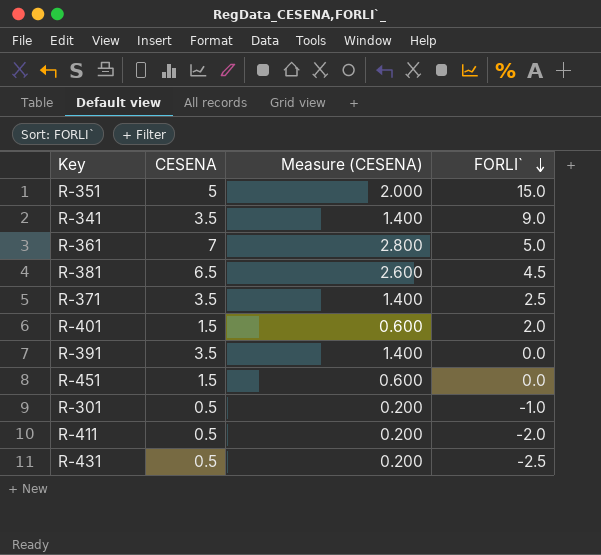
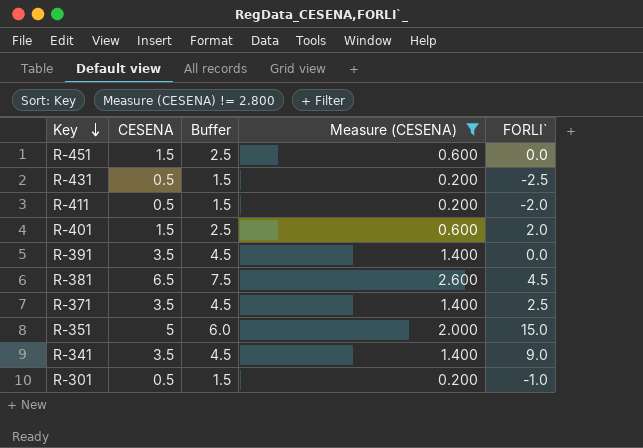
filter: none -> Measure (CESENA) != 2.800
row order: FORLI` descending -> Key descending
column Buffer | formula: none -> [CESENA] + 1

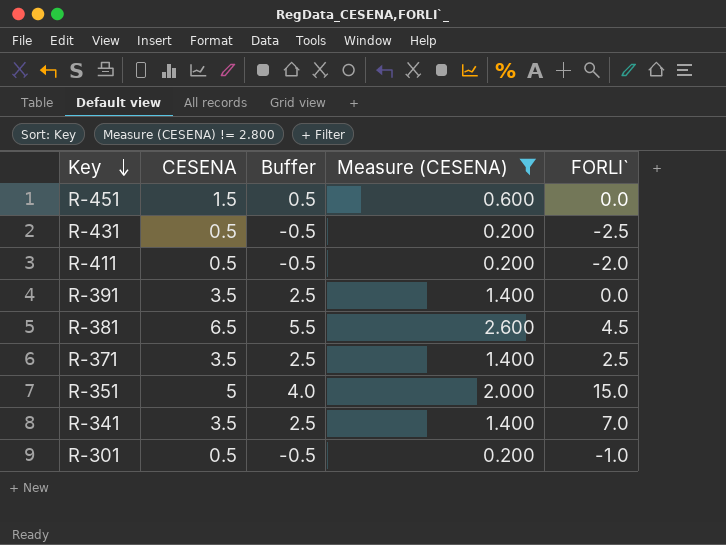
column Buffer | formula: [CESENA] + 1 -> [CESENA] - 1
row R-401: 1.5 | 2.5 | 0.600 | 2.0 -> none
R-341 | FORLI`: 9.0 -> 7.0

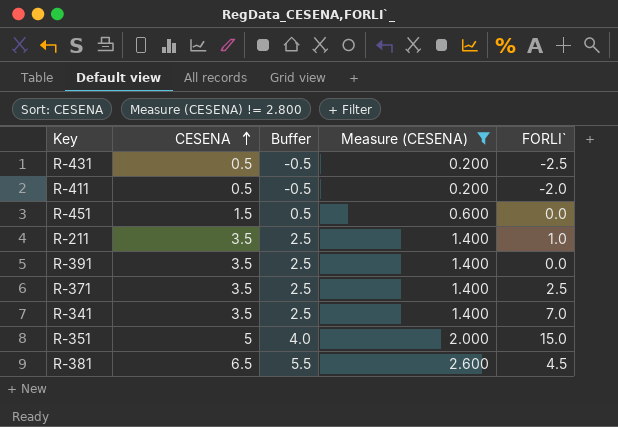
row order: Key descending -> CESENA ascending
row R-301: 0.5 | -0.5 | 0.200 | -1.0 -> none
row R-211: none -> 3.5 | 2.5 | 1.400 | 1.0

